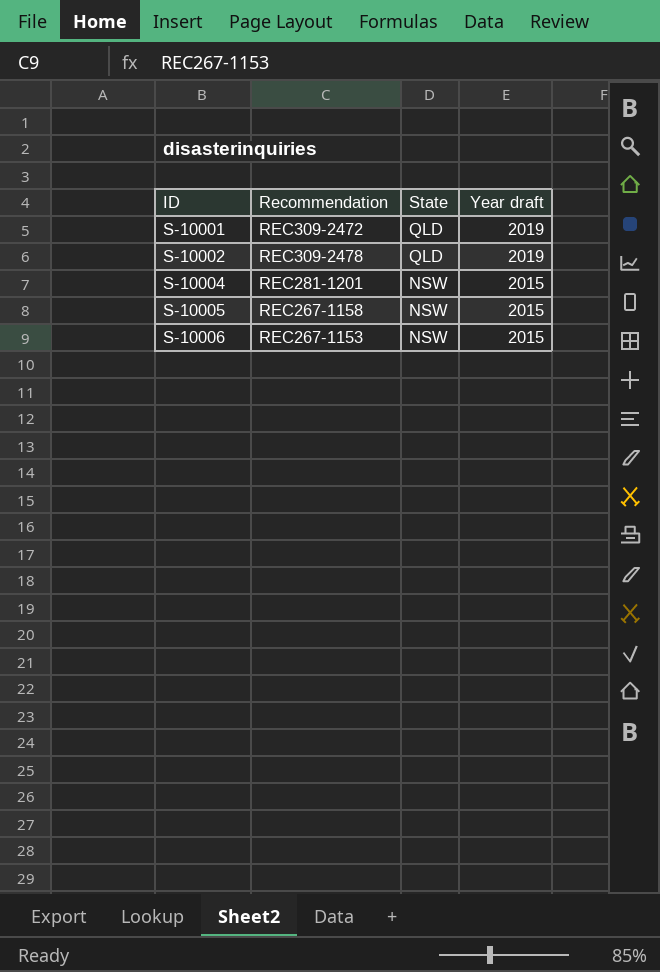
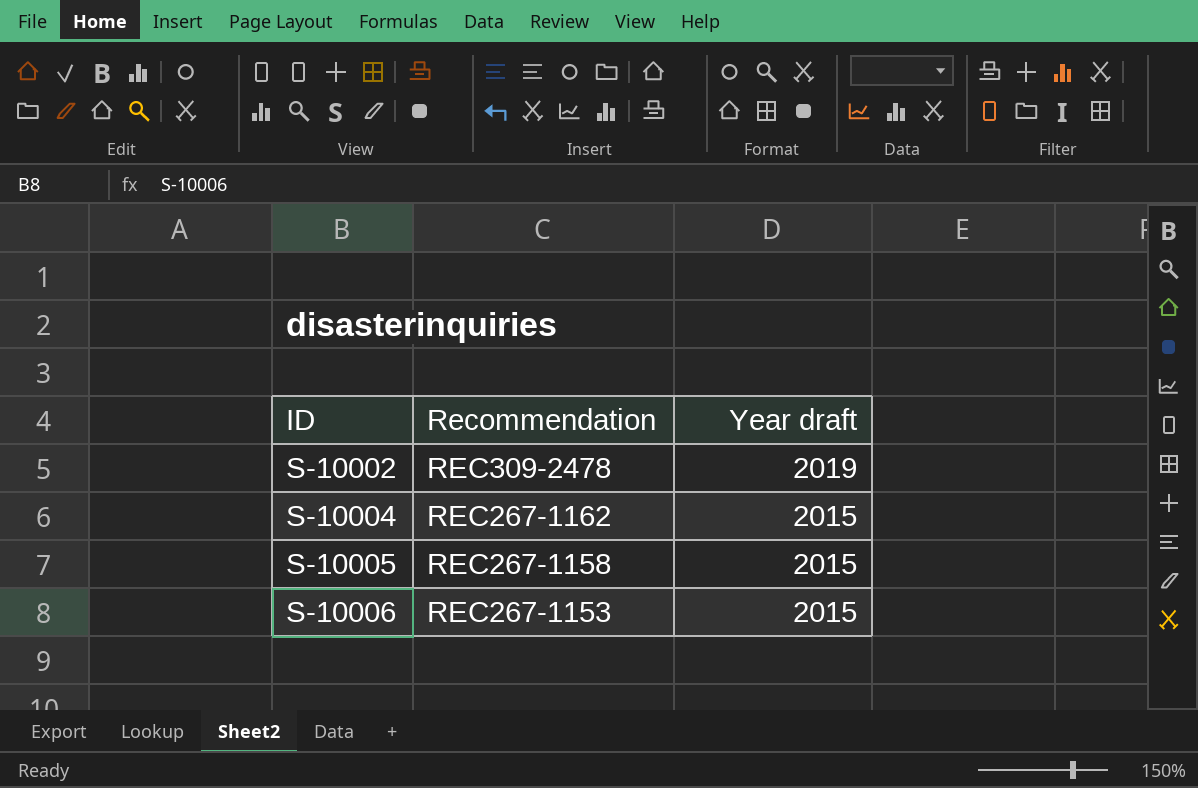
column State | position: 3 -> none
row S-10001: REC309-2472 | QLD | 2019 -> none
S-10004 | Recommendation: REC281-1201 -> REC267-1162

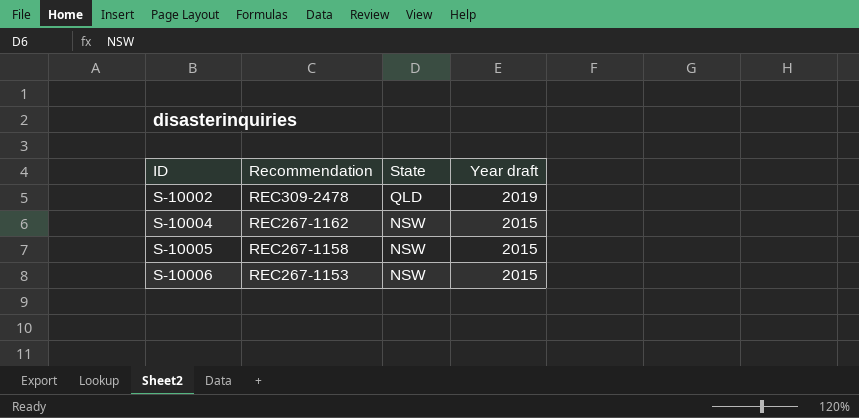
column State | position: none -> 3

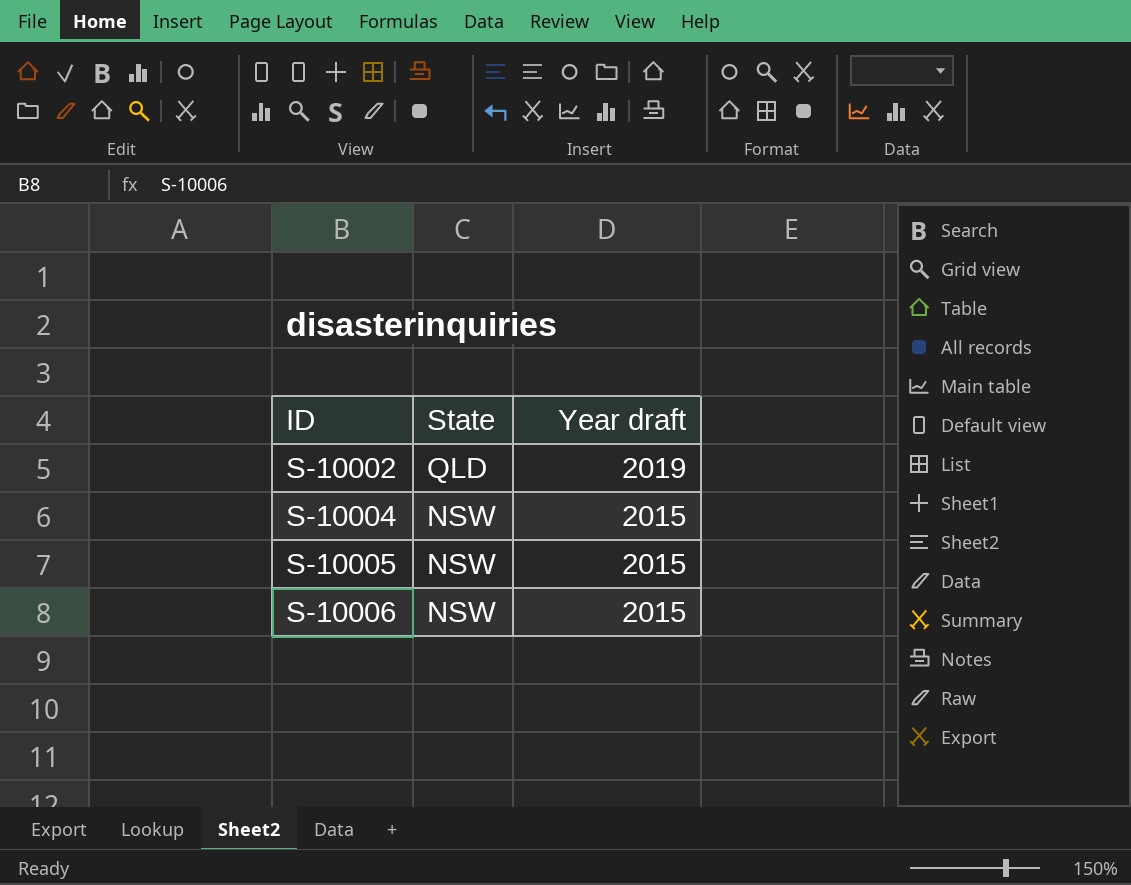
column Recommendation | position: 2 -> none

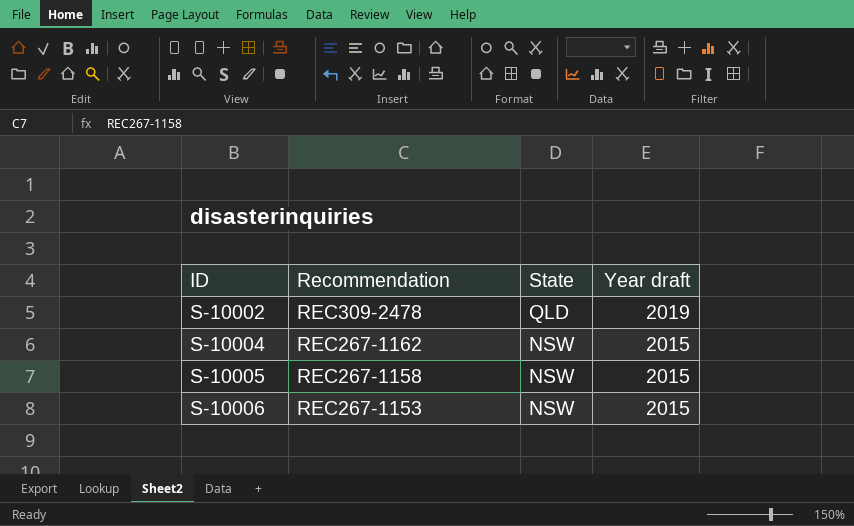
column Recommendation | position: none -> 2

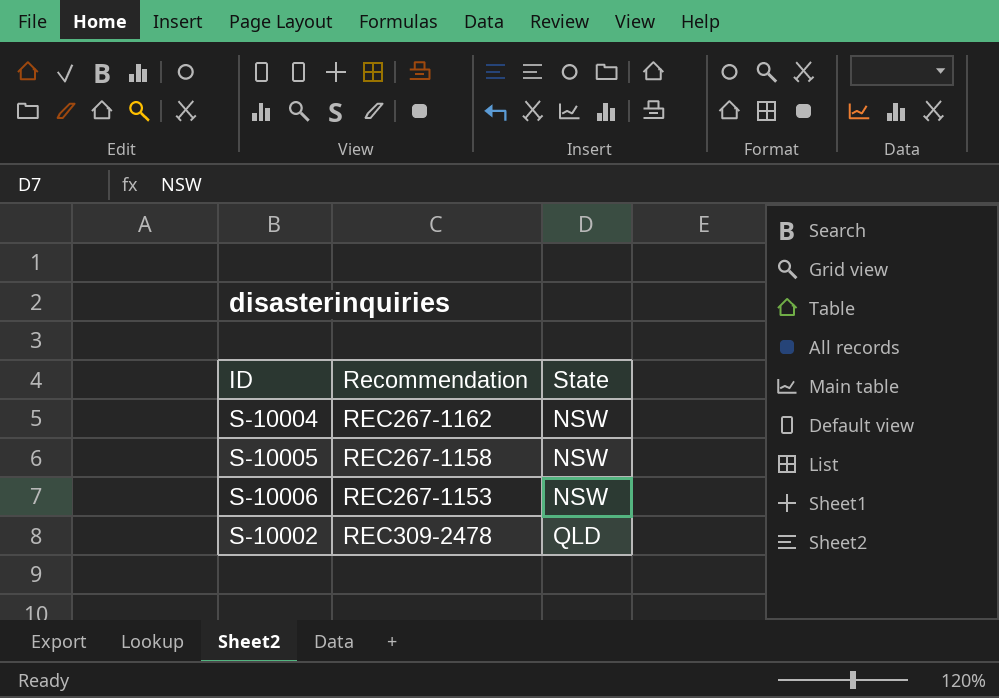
row order: ID ascending -> State ascending
column Year draft | position: 4 -> none

